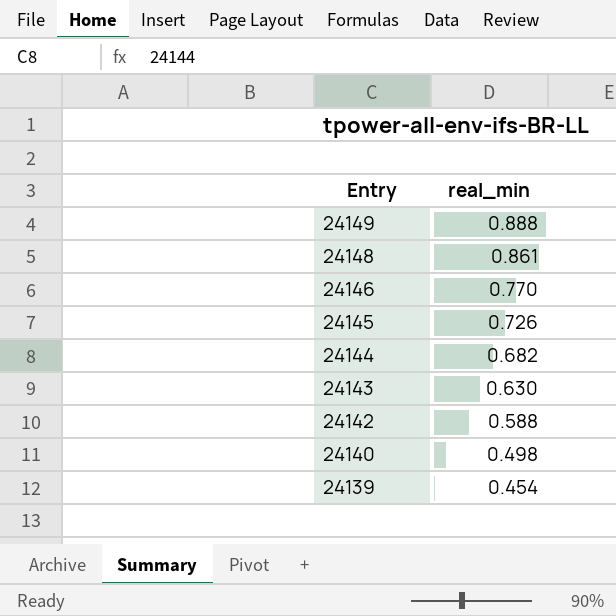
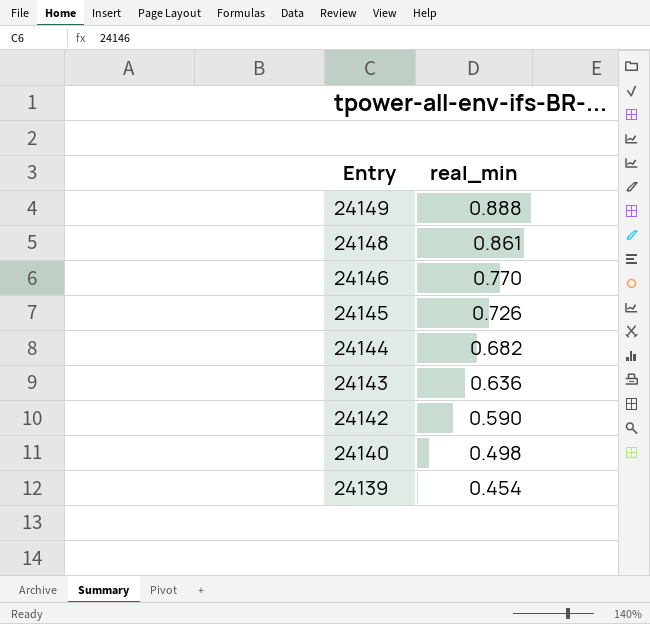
24143 | real_min: 0.630 -> 0.636
24142 | real_min: 0.588 -> 0.590

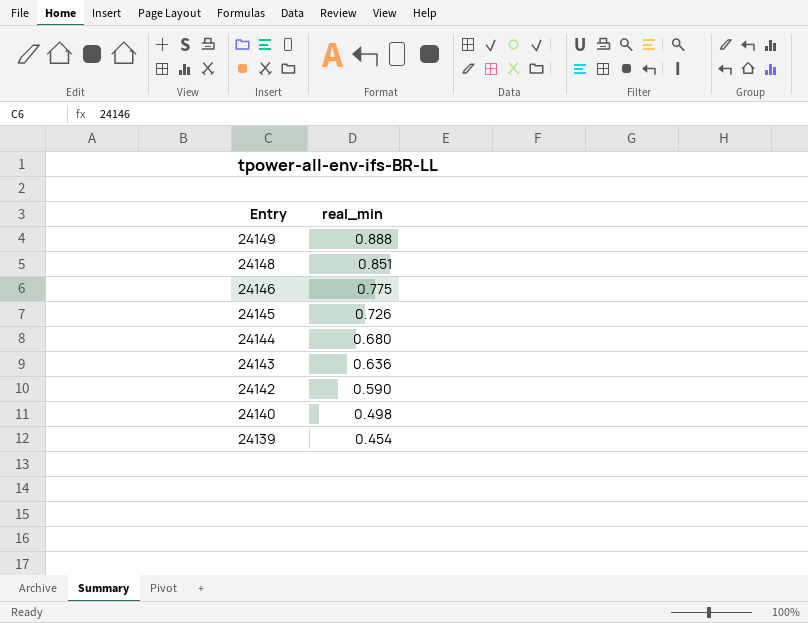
24148 | real_min: 0.861 -> 0.851
24146 | real_min: 0.770 -> 0.775
24144 | real_min: 0.682 -> 0.680

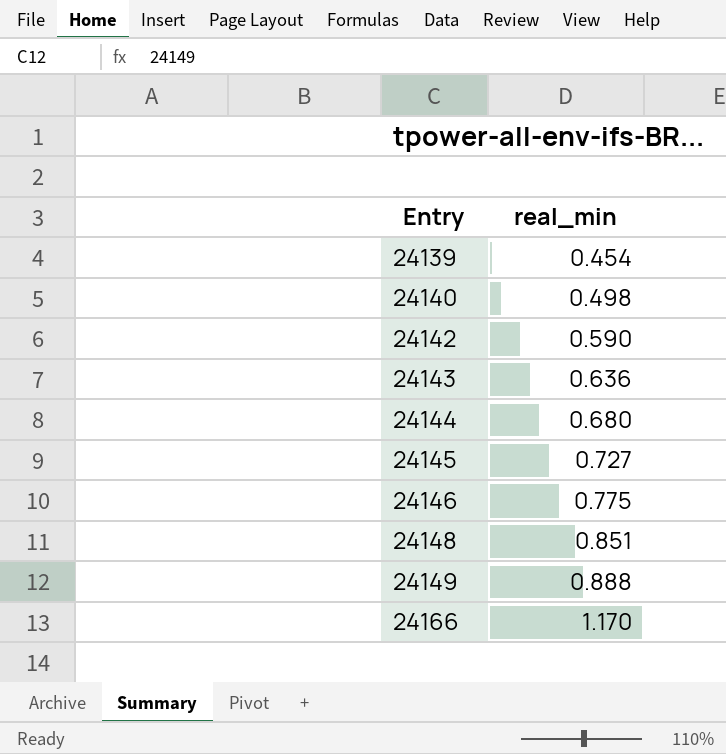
row order: Entry descending -> Entry ascending
24145 | real_min: 0.726 -> 0.727
row 24166: none -> 1.170

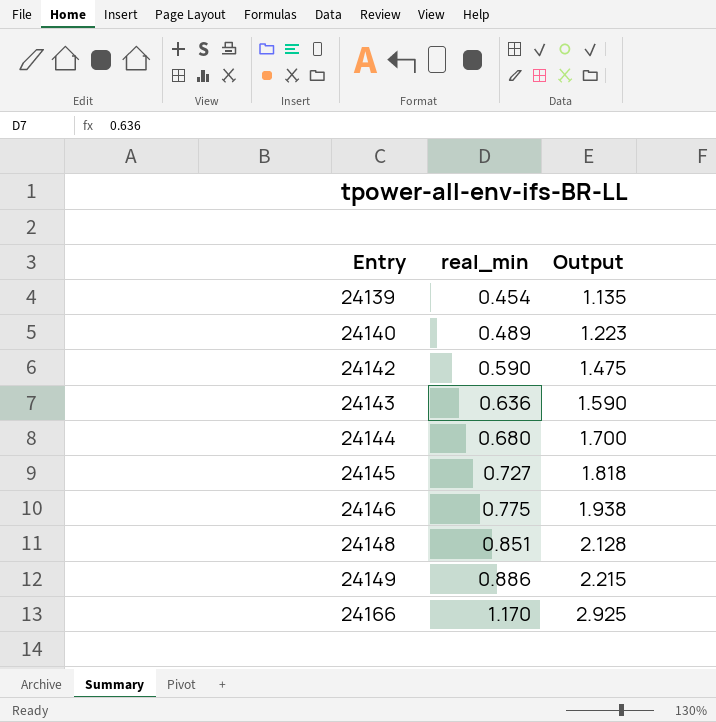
column Output | formula: none -> [real_min] * 2.5
24140 | real_min: 0.498 -> 0.489
24149 | real_min: 0.888 -> 0.886

